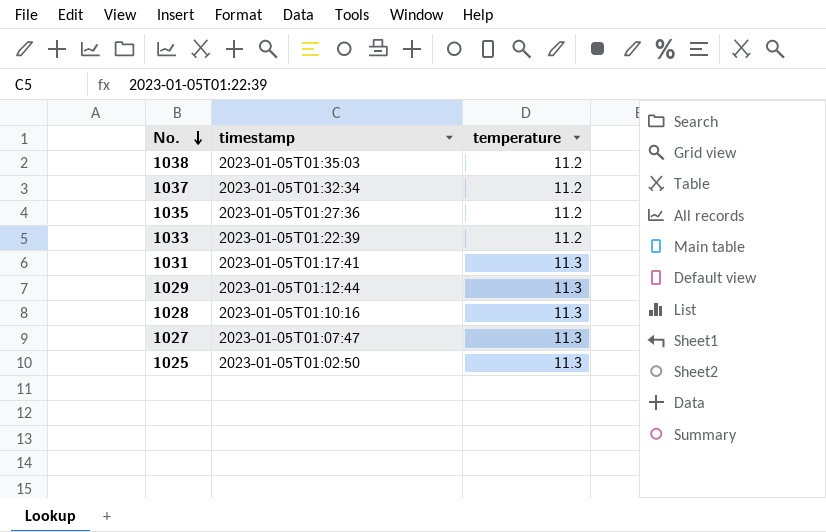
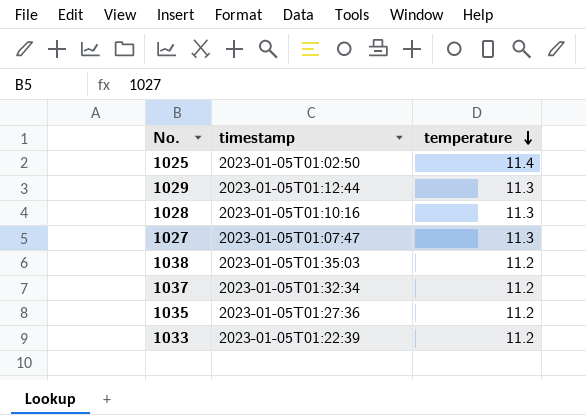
row order: No. descending -> temperature descending
row 1031: 2023-01-05T01:17:41 | 11.3 -> none
1025 | temperature: 11.3 -> 11.4

